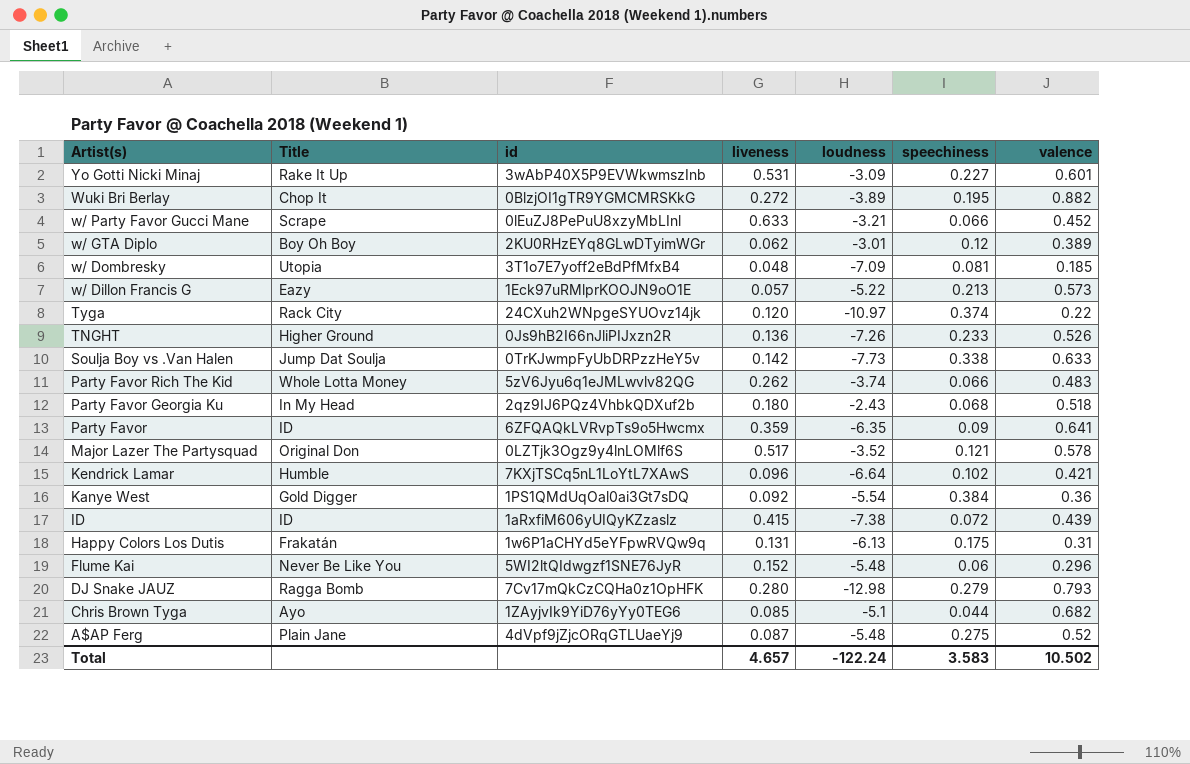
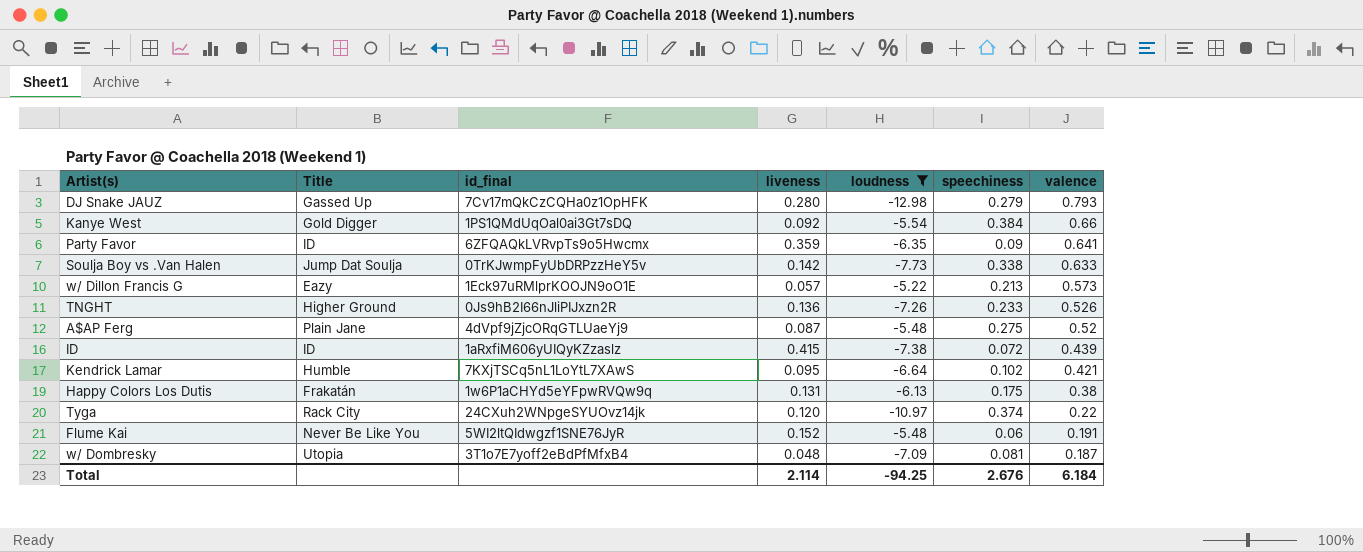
filter: none -> loudness <= -5.22
row order: Artist(s) descending -> valence descending
column name: id -> id_final
DJ Snake JAUZ | Title: Ragga Bomb -> Gassed Up
Kanye West | valence: 0.36 -> 0.66
Kendrick Lamar | liveness: 0.096 -> 0.095
Happy Colors Los Dutis | valence: 0.31 -> 0.38
Flume Kai | valence: 0.296 -> 0.191
w/ Dombresky | valence: 0.185 -> 0.187
Total | liveness: 4.657 -> 2.114
Total | loudness: -122.24 -> -94.25
Total | speechiness: 3.583 -> 2.676
Total | valence: 10.502 -> 6.184

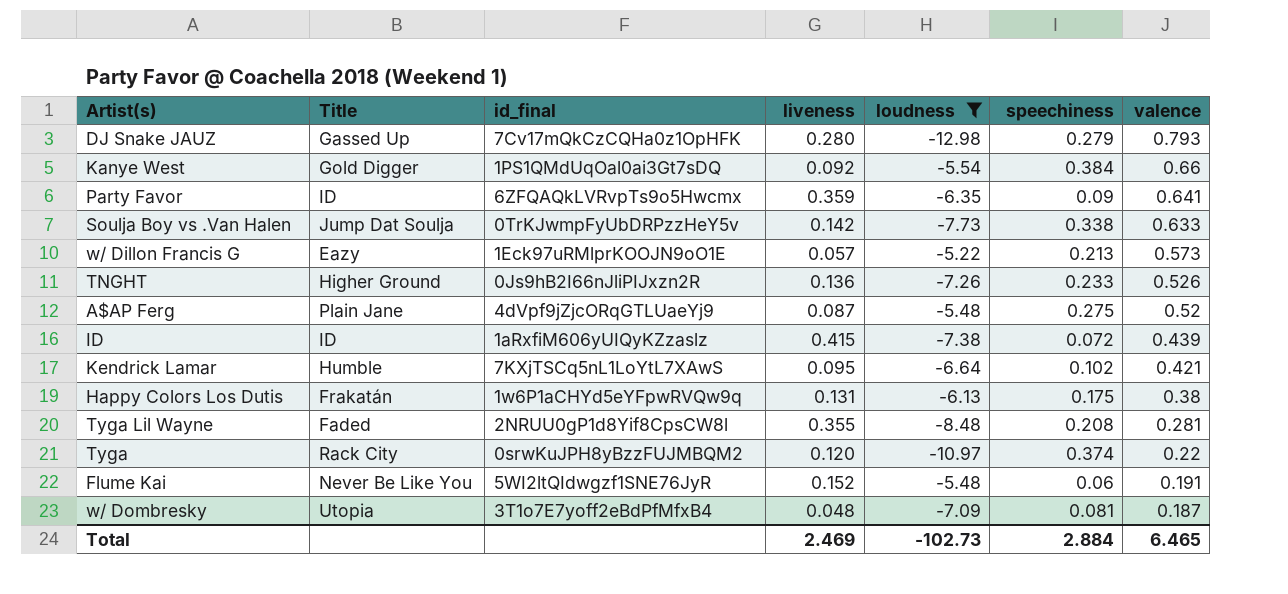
row Tyga Lil Wayne: none -> Faded | 2NRUU0gP1d8Yif8CpsCW8l | 0.355 | -8.48 | 0.208 | 0.281
Tyga | id_final: 24CXuh2WNpgeSYUOvz14jk -> 0srwKuJPH8yBzzFUJMBQM2
Total | liveness: 2.114 -> 2.469
Total | loudness: -94.25 -> -102.73
Total | speechiness: 2.676 -> 2.884
Total | valence: 6.184 -> 6.465

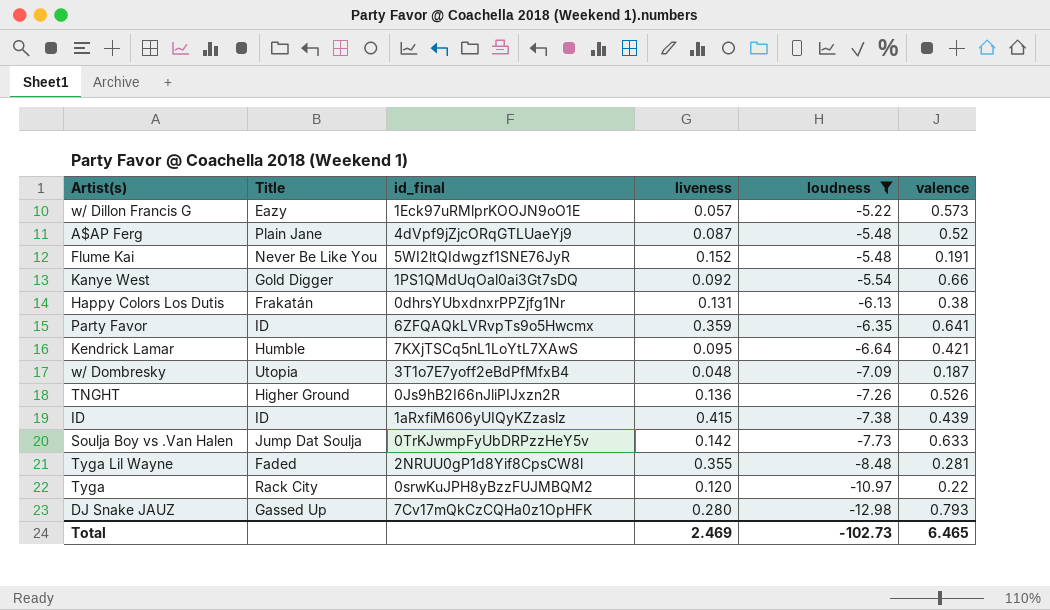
row order: valence descending -> loudness descending
column speechiness | position: 6 -> none
Happy Colors Los Dutis | id_final: 1w6P1aCHYd5eYFpwRVQw9q -> 0dhrsYUbxdnxrPPZjfg1Nr

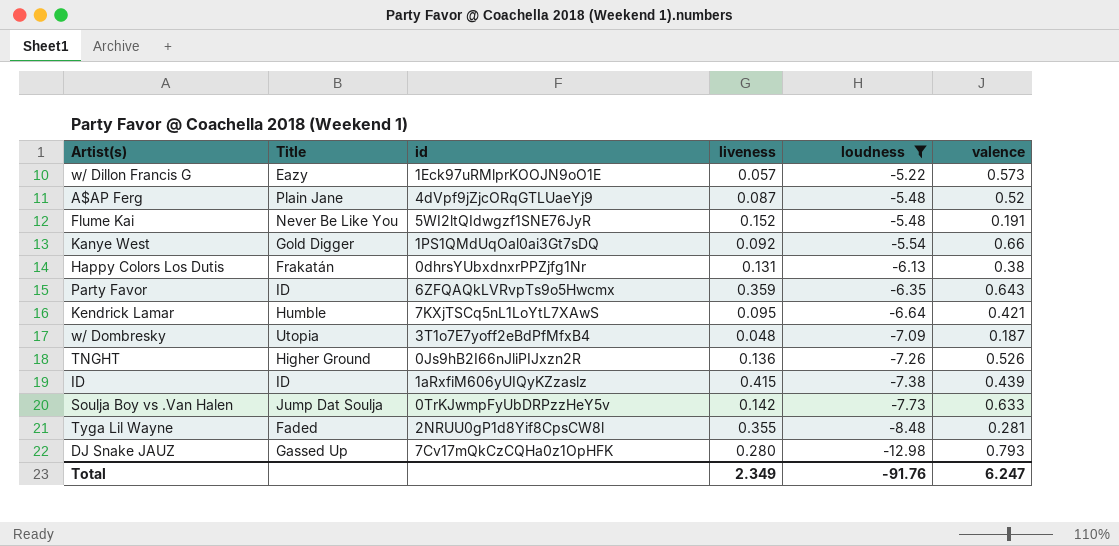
column name: id_final -> id
row Tyga: Rack City | 0srwKuJPH8yBzzFUJMBQM2 | 0.120 | -10.97 | 0.22 -> none
Party Favor | valence: 0.641 -> 0.643
Total | liveness: 2.469 -> 2.349
Total | loudness: -102.73 -> -91.76
Total | valence: 6.465 -> 6.247

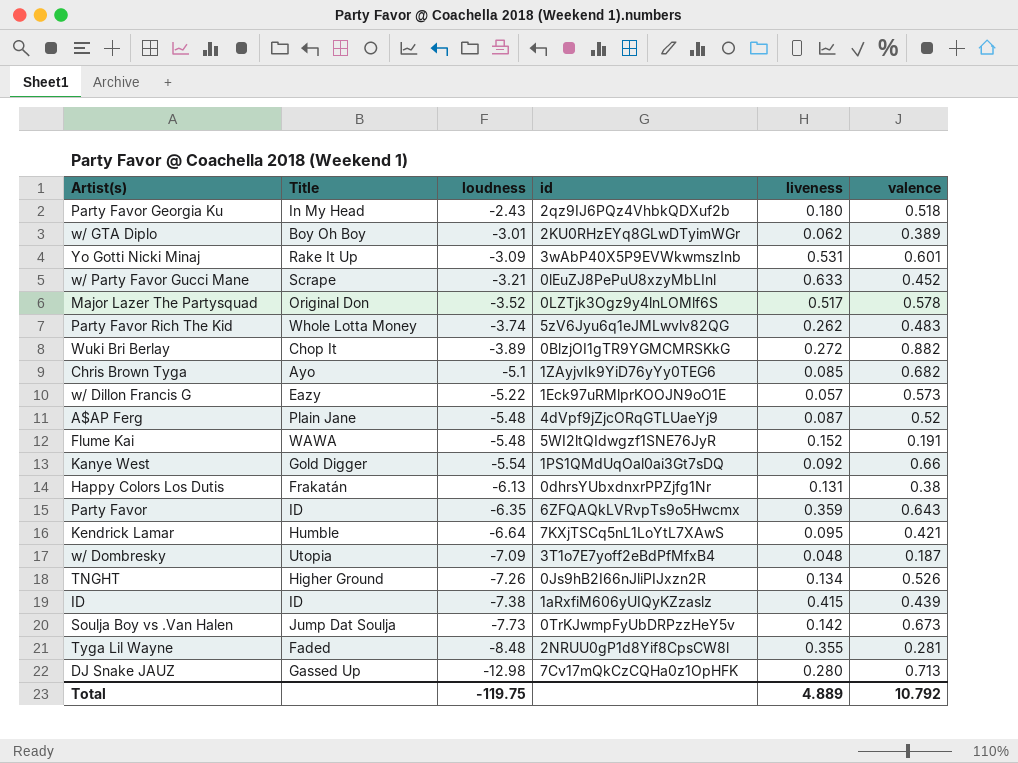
filter: loudness <= -5.22 -> none
column loudness | position: 5 -> 3
Flume Kai | Title: Never Be Like You -> WAWA
TNGHT | liveness: 0.136 -> 0.134
Soulja Boy vs .Van Halen | valence: 0.633 -> 0.673
DJ Snake JAUZ | valence: 0.793 -> 0.713
Total | loudness: -91.76 -> -119.75
Total | liveness: 2.349 -> 4.889
Total | valence: 6.247 -> 10.792

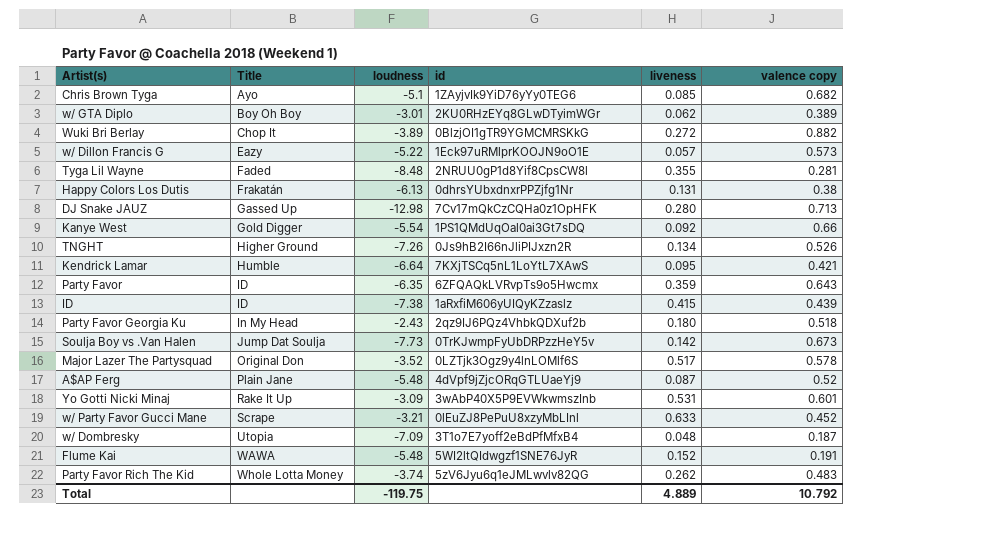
row order: loudness descending -> Title ascending
column name: valence -> valence copy

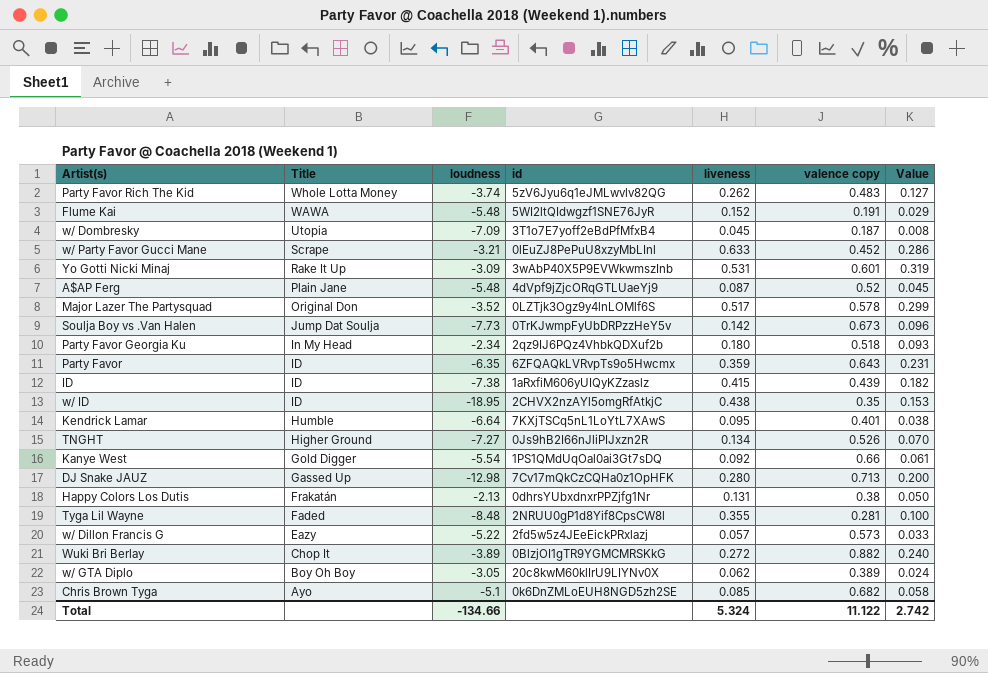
row order: Title ascending -> Title descending
column Value | formula: none -> [liveness] * [valence copy]
w/ Dombresky | liveness: 0.048 -> 0.045
Party Favor Georgia Ku | loudness: -2.43 -> -2.34
row w/ ID: none -> ID | -18.95 | 2CHVX2nzAYl5omgRfAtkjC | 0.438 | 0.35 | 0.153
Kendrick Lamar | valence copy: 0.421 -> 0.401
TNGHT | loudness: -7.26 -> -7.27
Happy Colors Los Dutis | loudness: -6.13 -> -2.13
w/ Dillon Francis G | id: 1Eck97uRMlprKOOJN9oO1E -> 2fd5w5z4JEeEickPRxlazj
w/ GTA Diplo | loudness: -3.01 -> -3.05
w/ GTA Diplo | id: 2KU0RHzEYq8GLwDTyimWGr -> 20c8kwM60klIrU9LIYNv0X
Chris Brown Tyga | id: 1ZAyjvIk9YiD76yYy0TEG6 -> 0k6DnZMLoEUH8NGD5zh2SE
Total | loudness: -119.75 -> -134.66
Total | liveness: 4.889 -> 5.324
Total | valence copy: 10.792 -> 11.122

